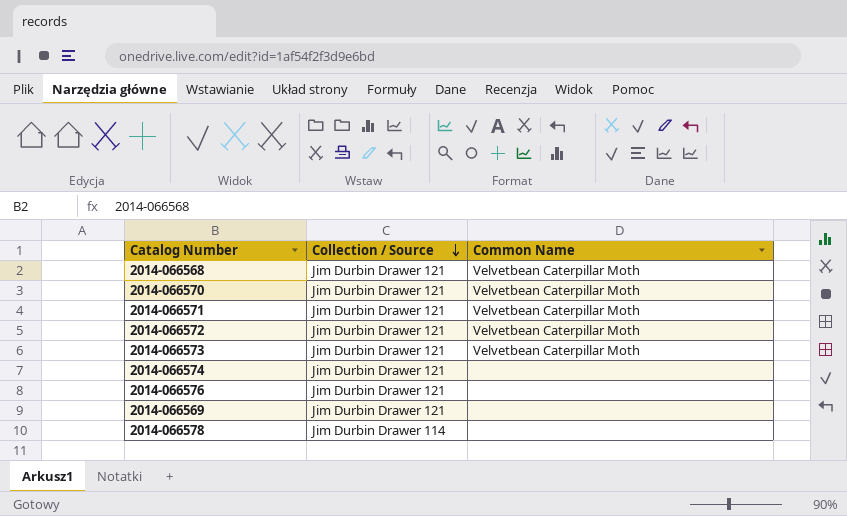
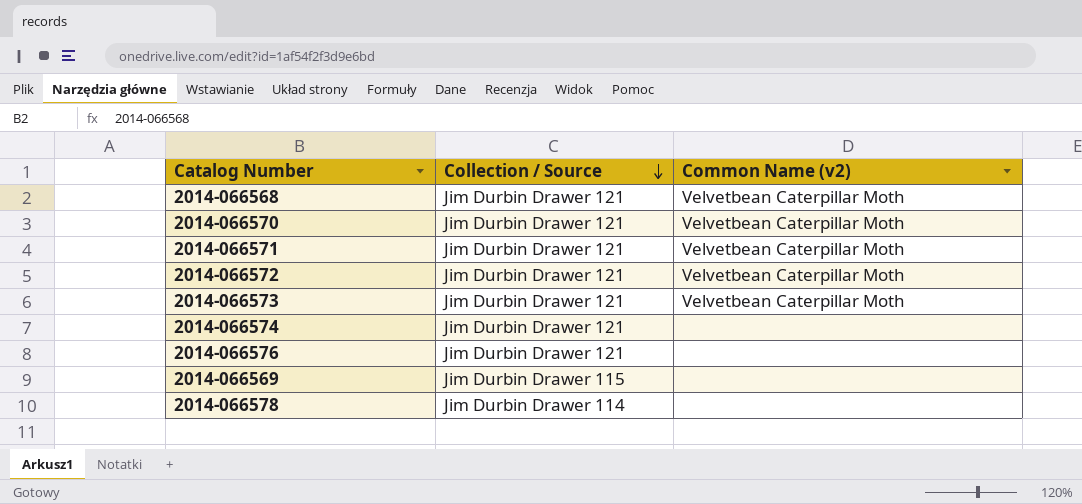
column name: Common Name -> Common Name (v2)
2014-066569 | Collection / Source: Jim Durbin Drawer 121 -> Jim Durbin Drawer 115

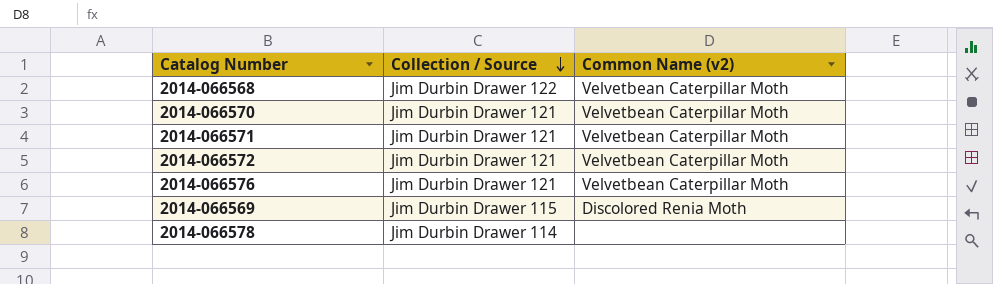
row 2014-066573: Jim Durbin Drawer 121 | Velvetbean Caterpillar Moth -> none
row 2014-066574: Jim Durbin Drawer 121 | none -> none
2014-066568 | Collection / Source: Jim Durbin Drawer 121 -> Jim Durbin Drawer 122
2014-066576 | Common Name (v2): none -> Velvetbean Caterpillar Moth
2014-066569 | Common Name (v2): none -> Discolored Renia Moth

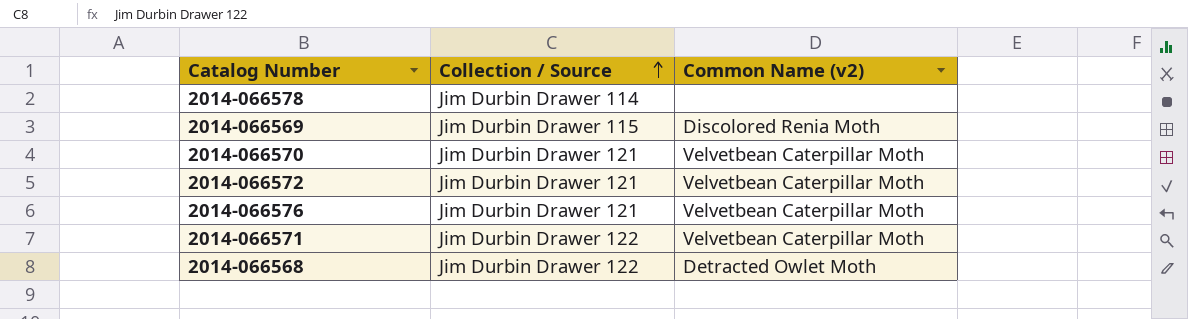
row order: Collection / Source descending -> Collection / Source ascending
2014-066571 | Collection / Source: Jim Durbin Drawer 121 -> Jim Durbin Drawer 122
2014-066568 | Common Name (v2): Velvetbean Caterpillar Moth -> Detracted Owlet Moth

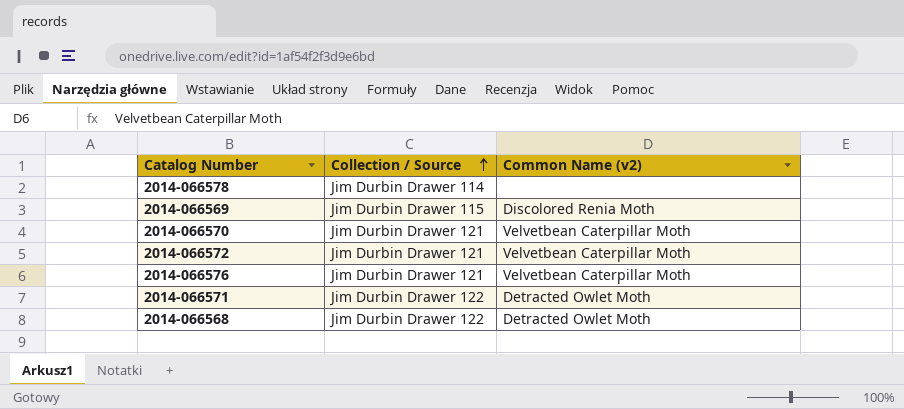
2014-066571 | Common Name (v2): Velvetbean Caterpillar Moth -> Detracted Owlet Moth

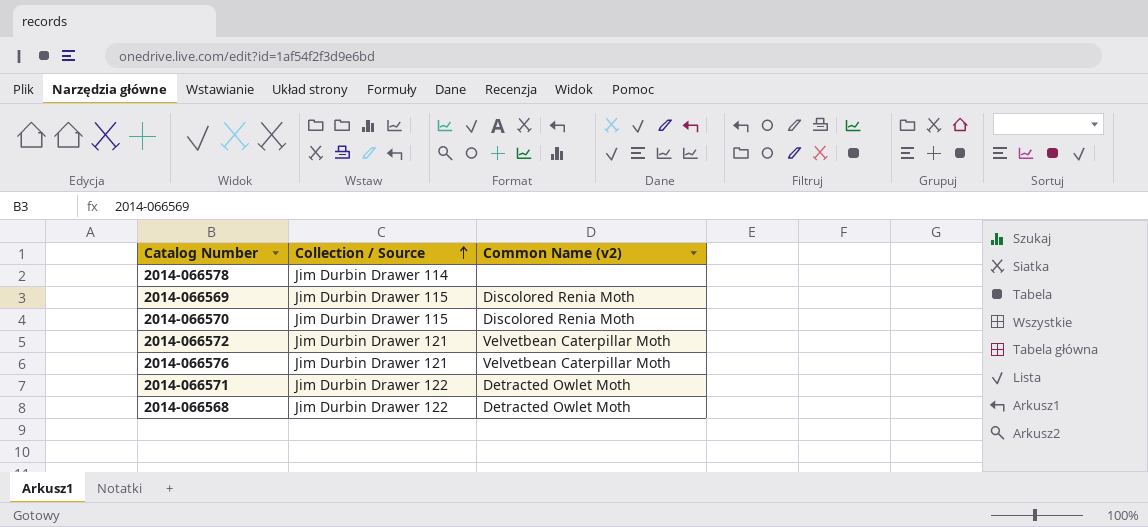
2014-066570 | Collection / Source: Jim Durbin Drawer 121 -> Jim Durbin Drawer 115
2014-066570 | Common Name (v2): Velvetbean Caterpillar Moth -> Discolored Renia Moth

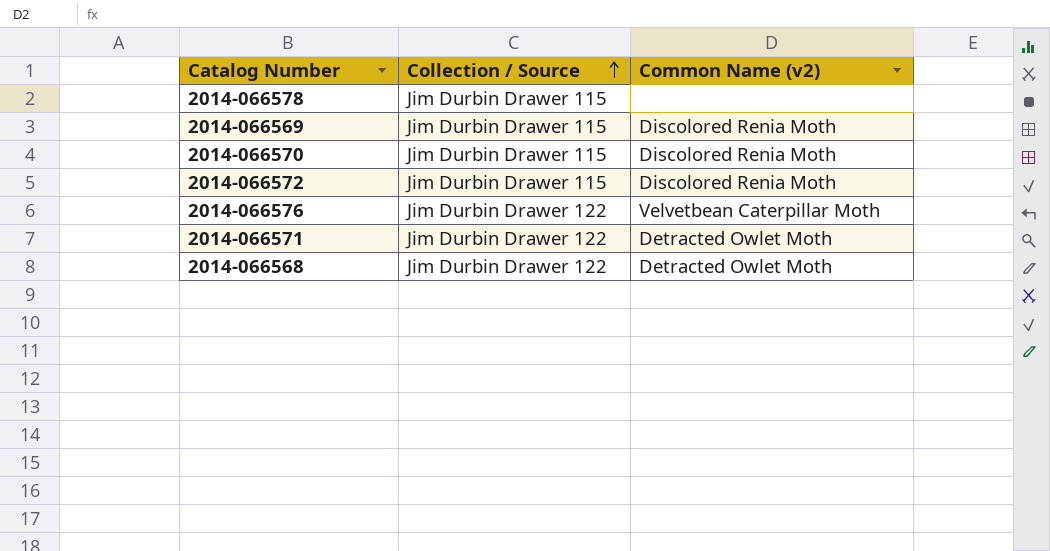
2014-066578 | Collection / Source: Jim Durbin Drawer 114 -> Jim Durbin Drawer 115
2014-066572 | Collection / Source: Jim Durbin Drawer 121 -> Jim Durbin Drawer 115
2014-066572 | Common Name (v2): Velvetbean Caterpillar Moth -> Discolored Renia Moth
2014-066576 | Collection / Source: Jim Durbin Drawer 121 -> Jim Durbin Drawer 122

